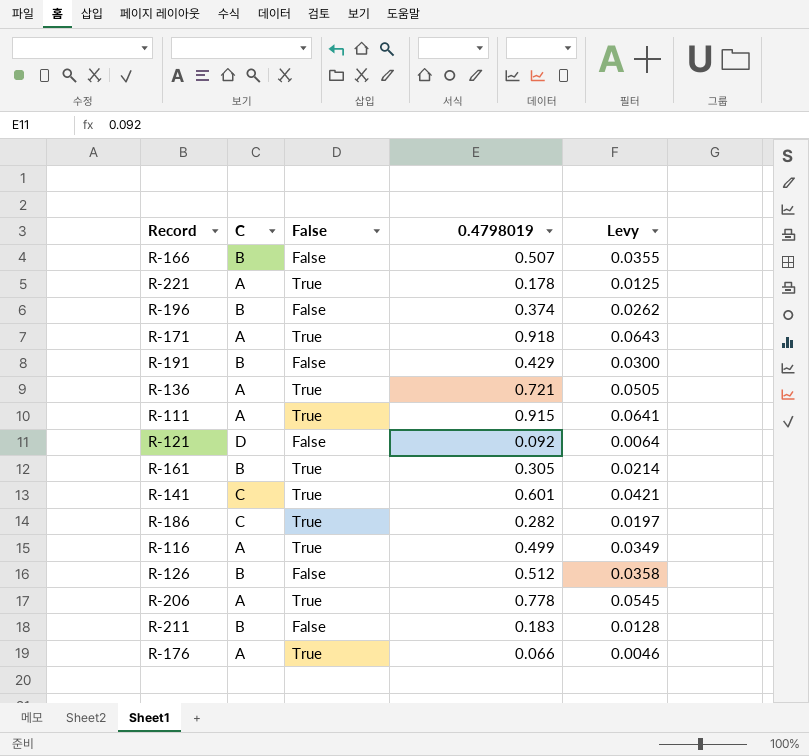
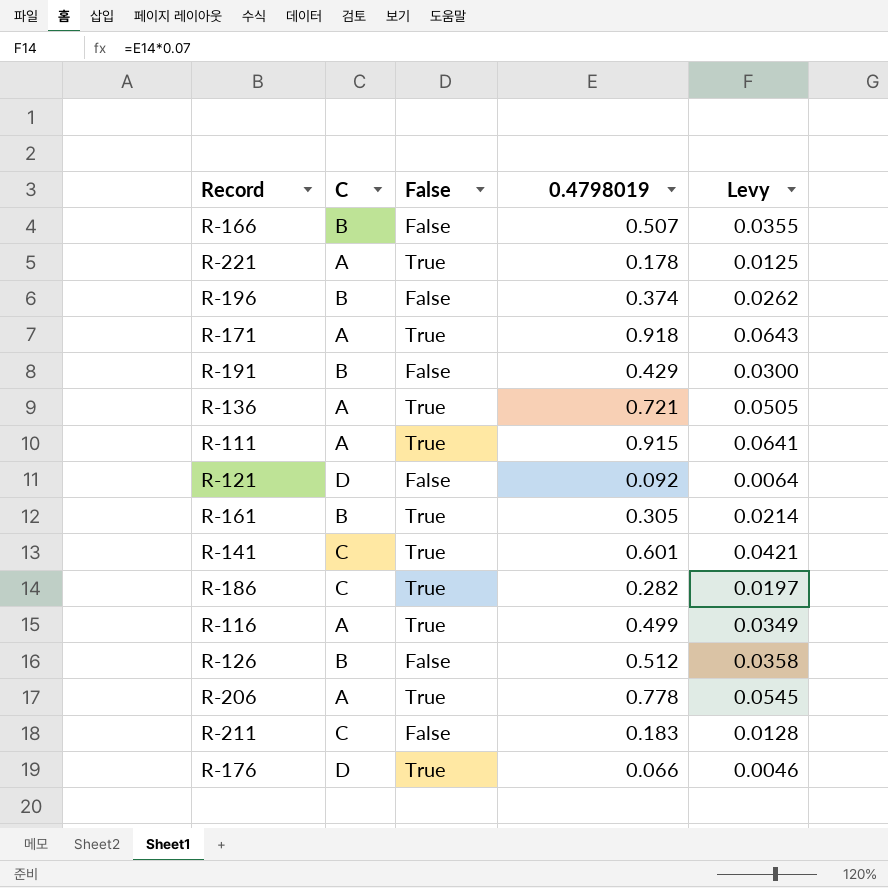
R-211 | C: B -> C
R-176 | C: A -> D

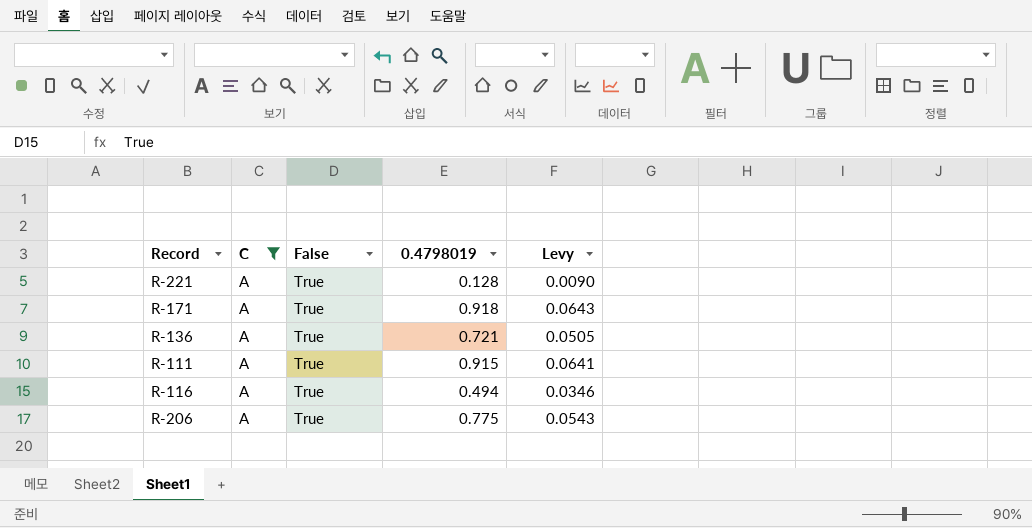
filter: none -> C = A
R-221 | 0.4798019: 0.178 -> 0.128
R-221 | Levy: 0.0125 -> 0.0090
R-116 | 0.4798019: 0.499 -> 0.494
R-116 | Levy: 0.0349 -> 0.0346
R-206 | 0.4798019: 0.778 -> 0.775
R-206 | Levy: 0.0545 -> 0.0543

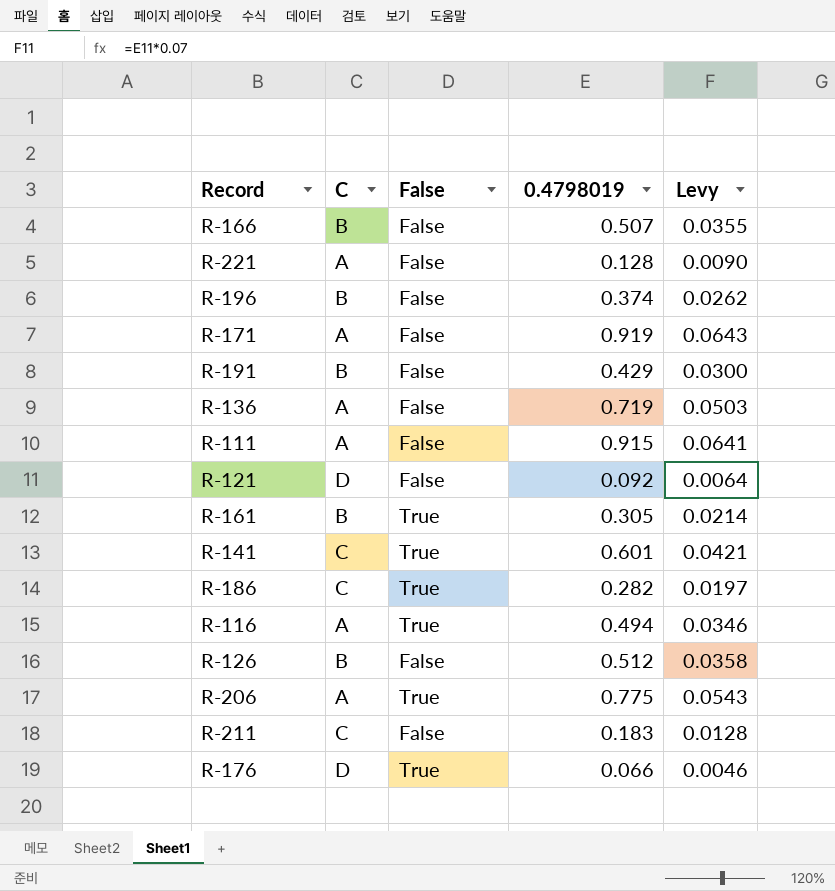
filter: C = A -> none
R-221 | False: True -> False
R-171 | False: True -> False
R-171 | 0.4798019: 0.918 -> 0.919
R-136 | False: True -> False
R-136 | 0.4798019: 0.721 -> 0.719
R-136 | Levy: 0.0505 -> 0.0503
R-111 | False: True -> False

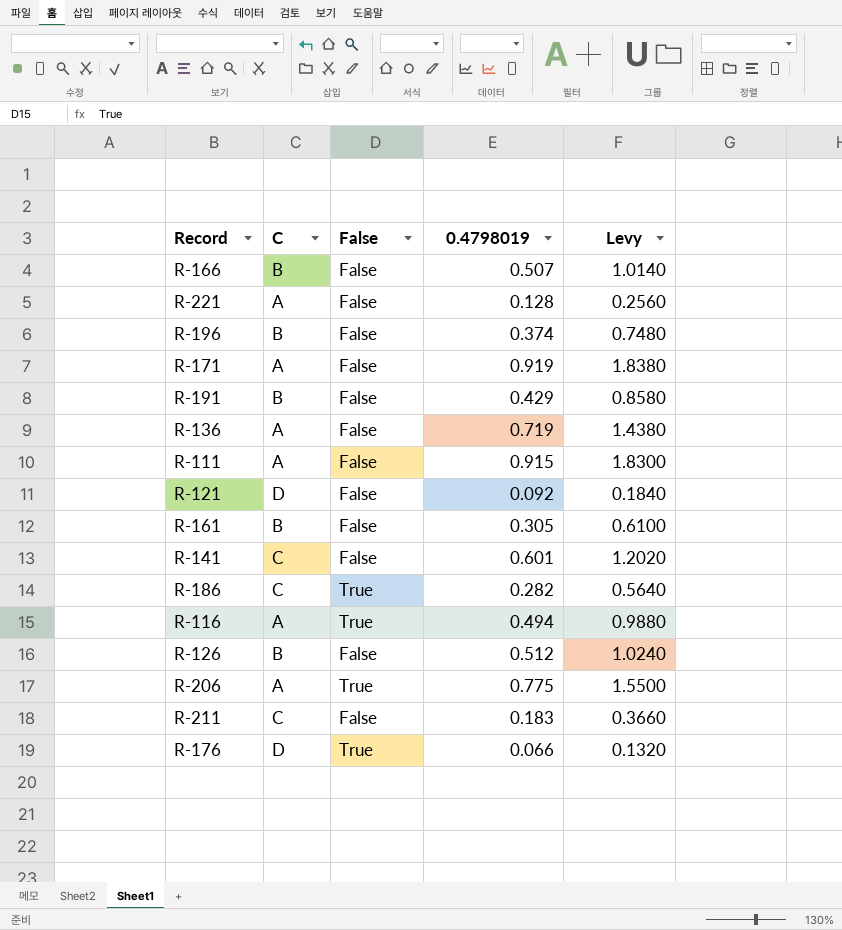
column Levy | formula: [0.4798019] * 0.07 -> [0.4798019] * 2
R-161 | False: True -> False
R-141 | False: True -> False

